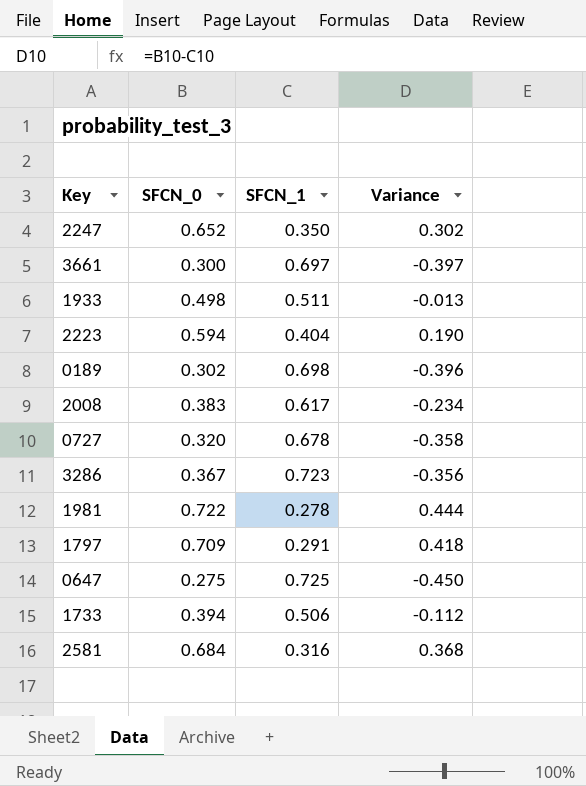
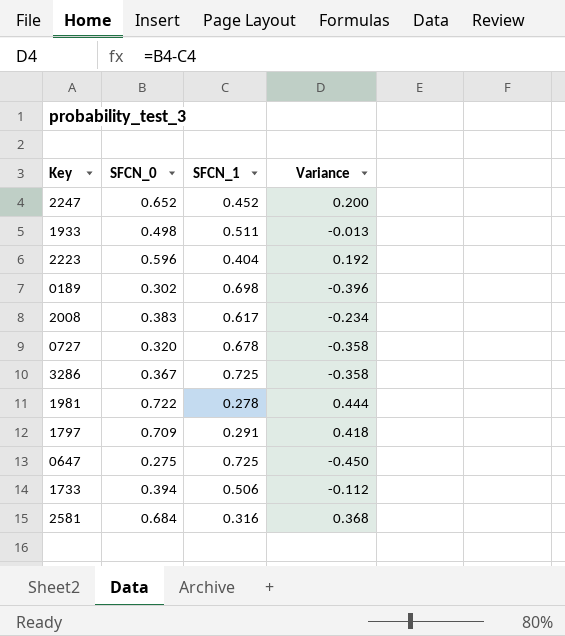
row 3661: 0.300 | 0.697 | -0.397 -> none
2247 | SFCN_1: 0.350 -> 0.452
2247 | Variance: 0.302 -> 0.200
2223 | SFCN_0: 0.594 -> 0.596
2223 | Variance: 0.190 -> 0.192
3286 | SFCN_1: 0.723 -> 0.725
3286 | Variance: -0.356 -> -0.358

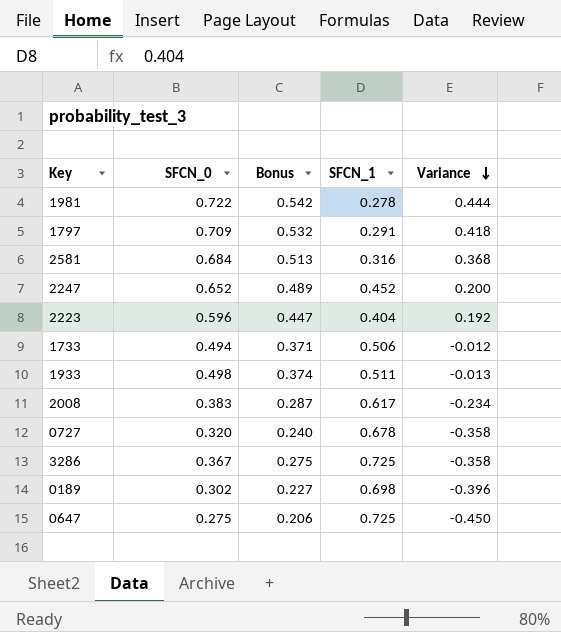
row order: none -> Variance descending
column Bonus | formula: none -> [SFCN_0] * 0.75
1733 | SFCN_0: 0.394 -> 0.494
1733 | Variance: -0.112 -> -0.012

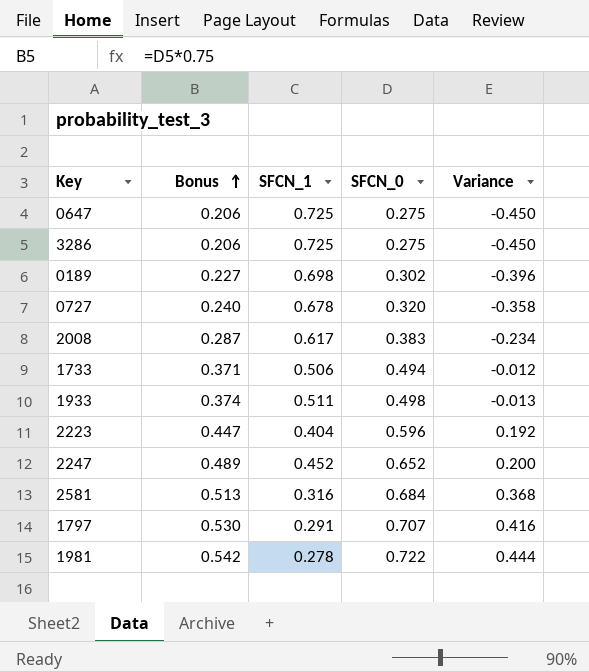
row order: Variance descending -> Bonus ascending
column SFCN_0 | position: 2 -> 4
3286 | Bonus: 0.275 -> 0.206
3286 | SFCN_0: 0.367 -> 0.275
3286 | Variance: -0.358 -> -0.450
1797 | Bonus: 0.532 -> 0.530
1797 | SFCN_0: 0.709 -> 0.707
1797 | Variance: 0.418 -> 0.416

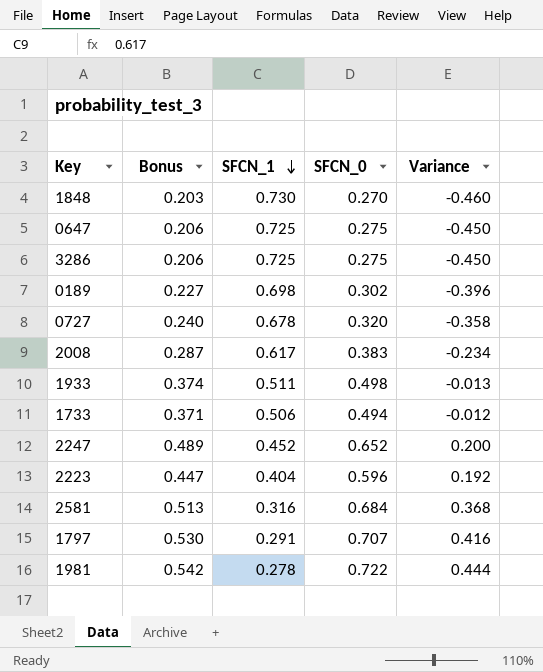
row order: Bonus ascending -> SFCN_1 descending
row 1848: none -> 0.203 | 0.730 | 0.270 | -0.460

